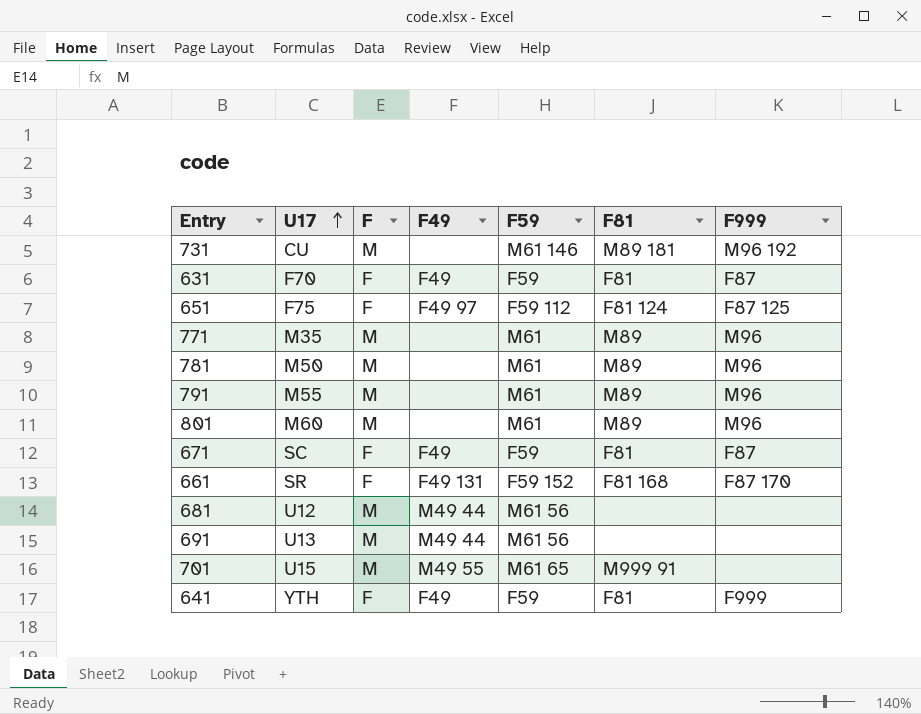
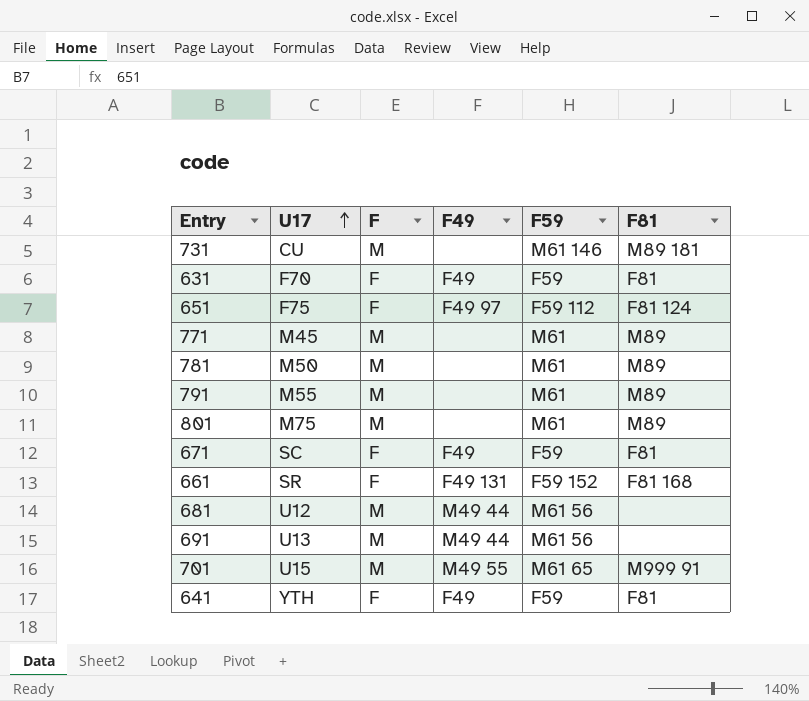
column F999 | position: 7 -> none
771 | U17: M35 -> M45
801 | U17: M60 -> M75

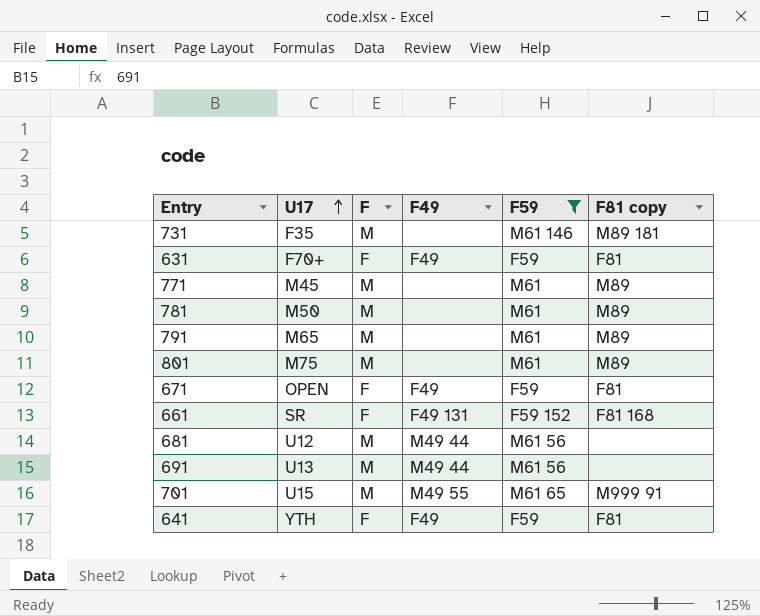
filter: none -> F59 != F59 112
column name: F81 -> F81 copy
731 | U17: CU -> F35
631 | U17: F70 -> F70+
791 | U17: M55 -> M65
671 | U17: SC -> OPEN

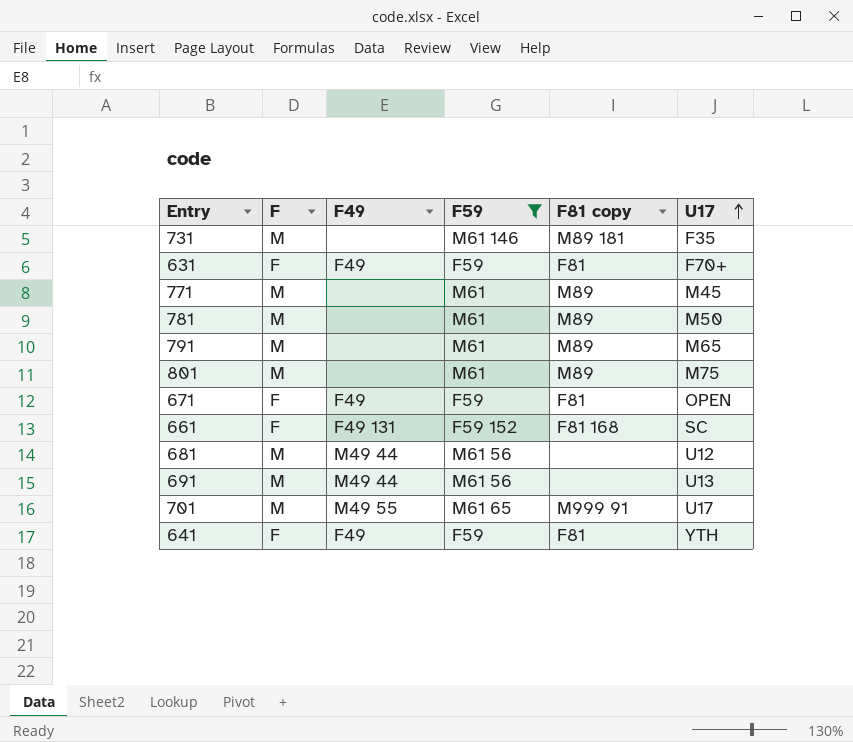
column U17 | position: 2 -> 6
661 | U17: SR -> SC
701 | U17: U15 -> U17

